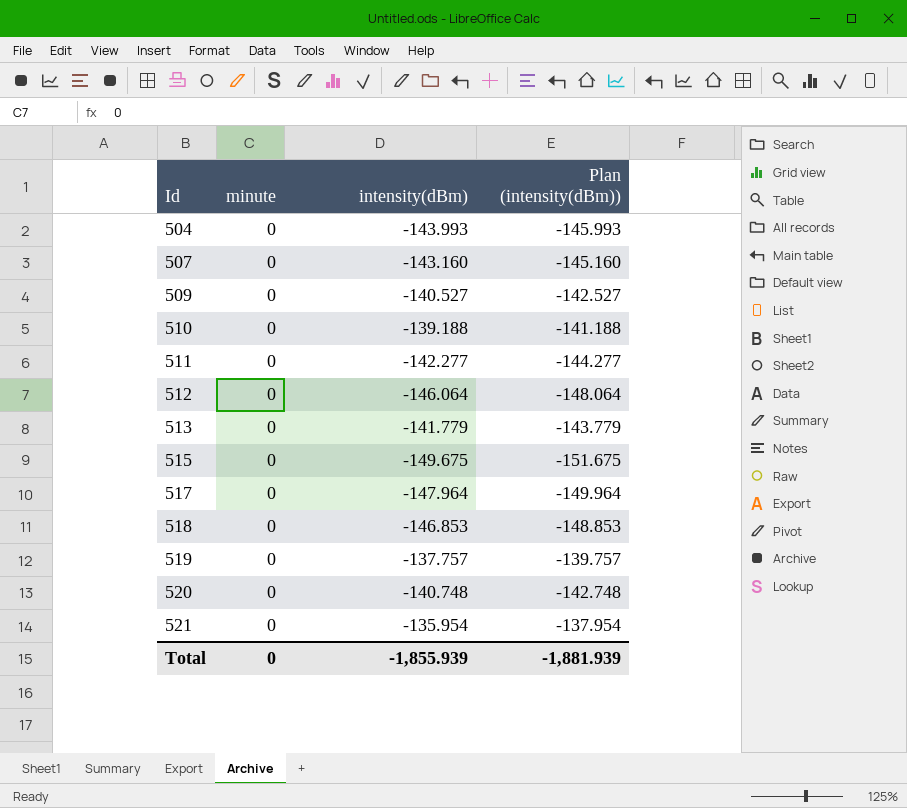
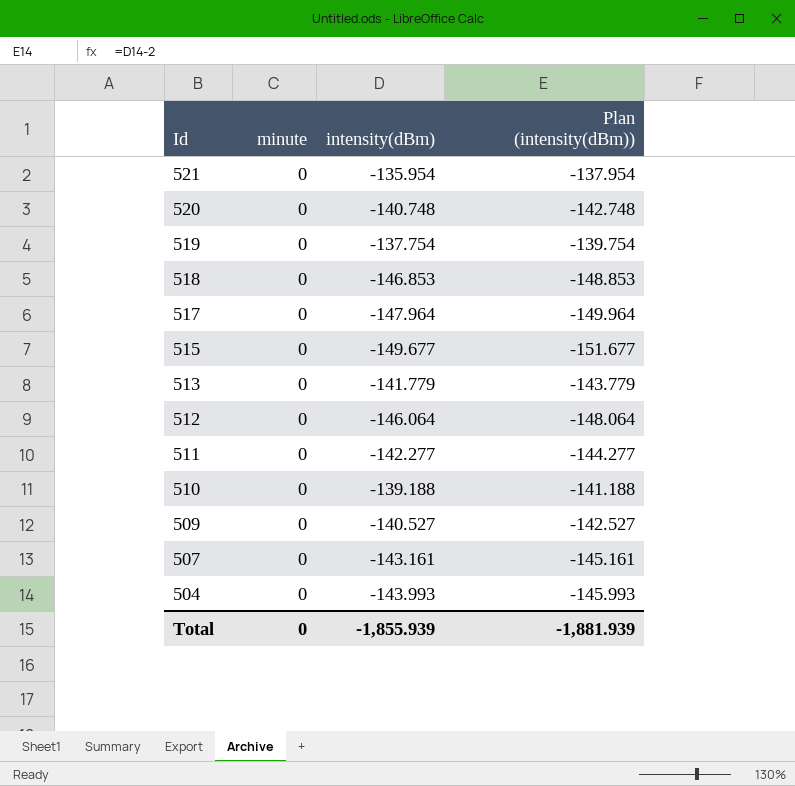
row order: Id ascending -> Id descending
519 | intensity(dBm): -137.757 -> -137.754
519 | Plan (intensity(dBm)): -139.757 -> -139.754
515 | intensity(dBm): -149.675 -> -149.677
515 | Plan (intensity(dBm)): -151.675 -> -151.677
507 | intensity(dBm): -143.160 -> -143.161
507 | Plan (intensity(dBm)): -145.160 -> -145.161

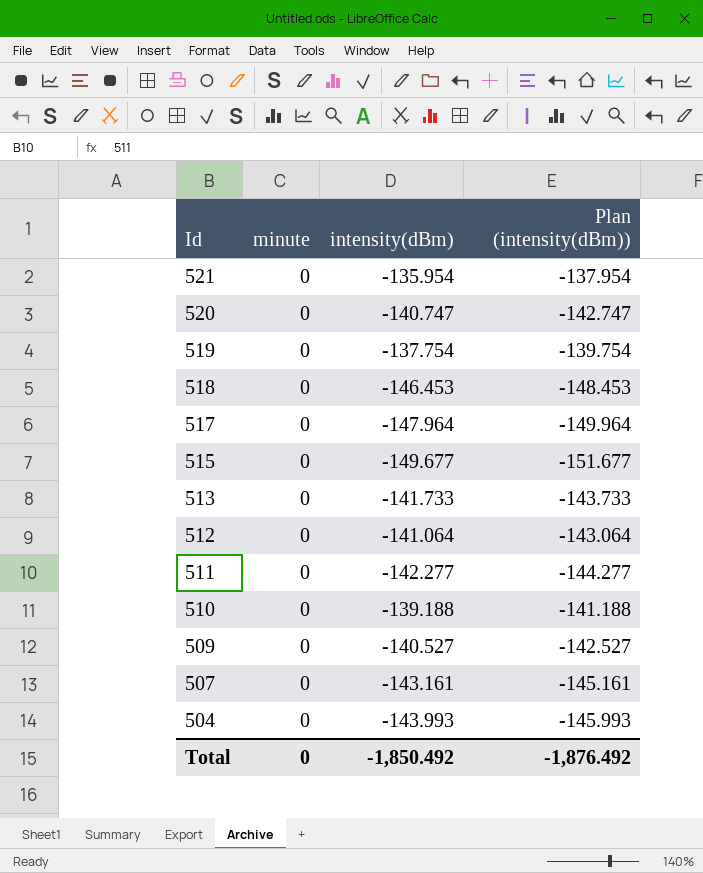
520 | intensity(dBm): -140.748 -> -140.747
520 | Plan (intensity(dBm)): -142.748 -> -142.747
518 | intensity(dBm): -146.853 -> -146.453
518 | Plan (intensity(dBm)): -148.853 -> -148.453
513 | intensity(dBm): -141.779 -> -141.733
513 | Plan (intensity(dBm)): -143.779 -> -143.733
512 | intensity(dBm): -146.064 -> -141.064
512 | Plan (intensity(dBm)): -148.064 -> -143.064
Total | intensity(dBm): -1,855.939 -> -1,850.492
Total | Plan (intensity(dBm)): -1,881.939 -> -1,876.492

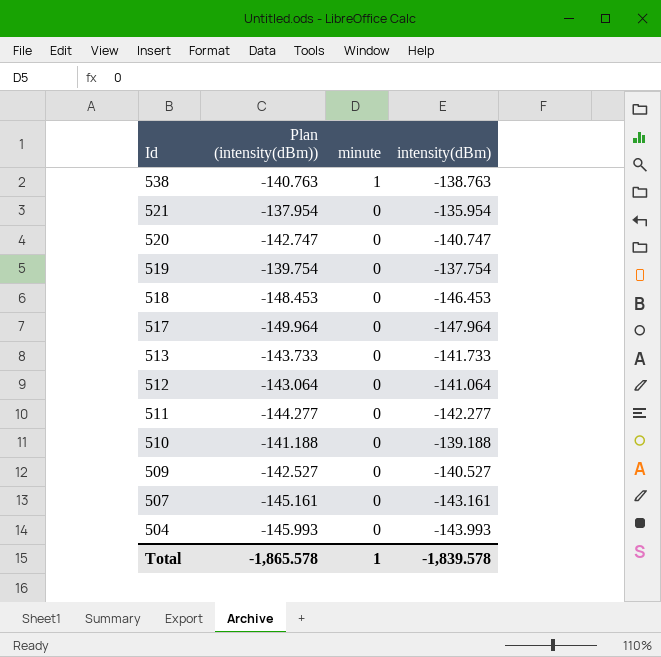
column Plan (intensity(dBm)) | position: 4 -> 2
row 515: 0 | -149.677 | -151.677 -> none
row 538: none -> -140.763 | 1 | -138.763
Total | Plan (intensity(dBm)): -1,876.492 -> -1,865.578
Total | minute: 0 -> 1
Total | intensity(dBm): -1,850.492 -> -1,839.578

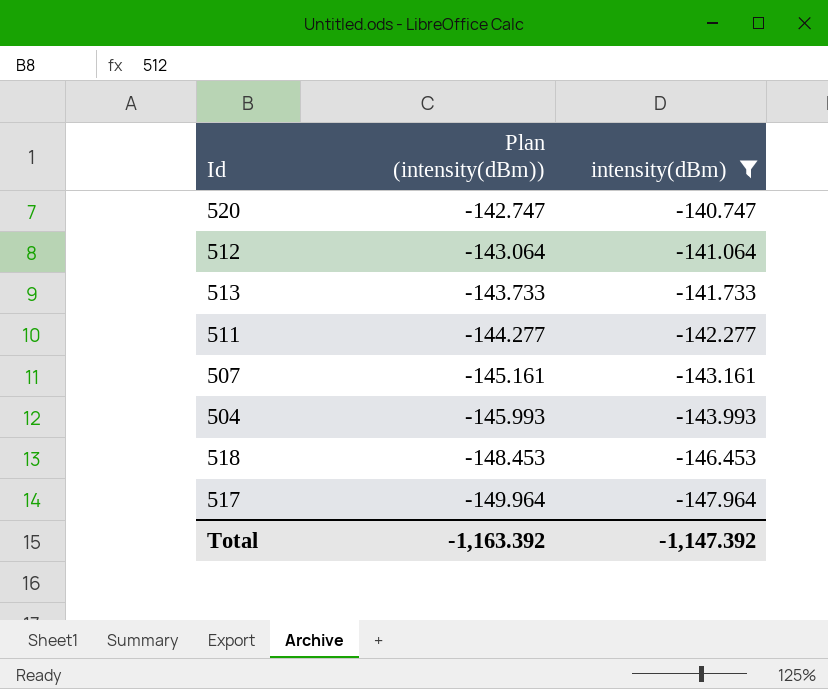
filter: none -> intensity(dBm) <= -140.747
row order: Id descending -> Plan (intensity(dBm)) descending
column minute | position: 3 -> none
Total | Plan (intensity(dBm)): -1,865.578 -> -1,163.392
Total | intensity(dBm): -1,839.578 -> -1,147.392

